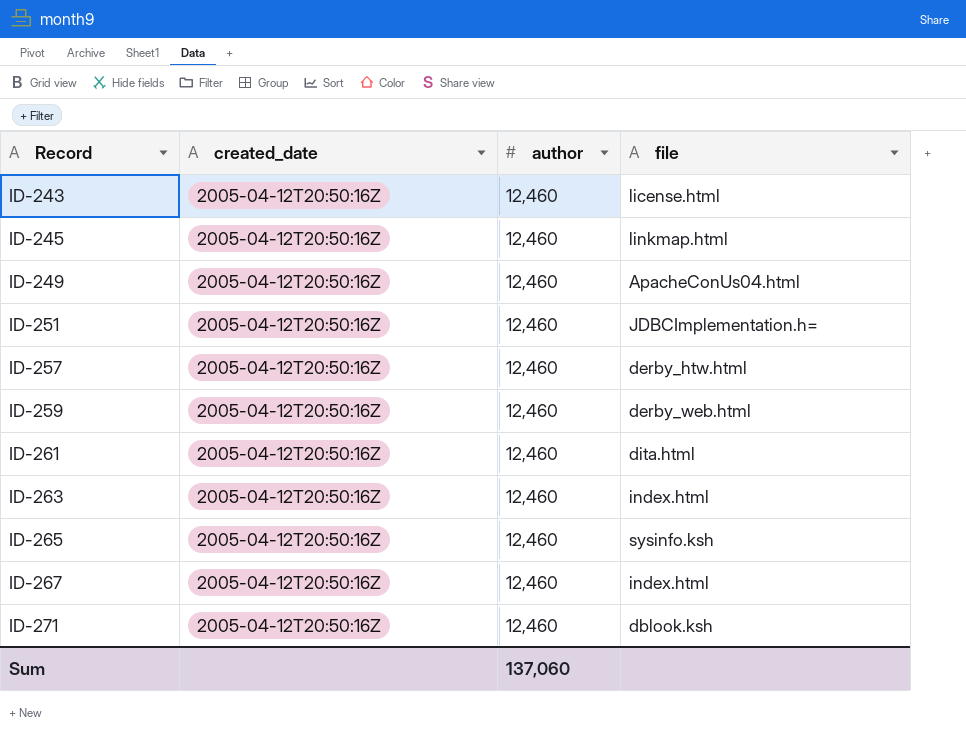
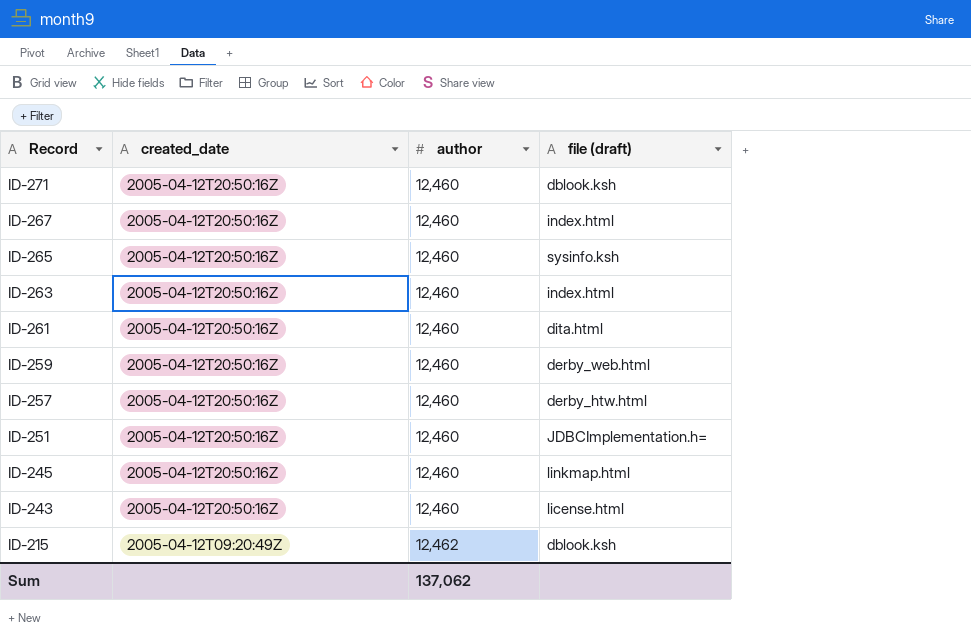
row order: Record ascending -> Record descending
column name: file -> file (draft)
row ID-249: 2005-04-12T20:50:16Z | 12,460 | ApacheConUs04.html -> none
row ID-215: none -> 2005-04-12T09:20:49Z | 12,462 | dblook.ksh
Sum | author: 137,060 -> 137,062

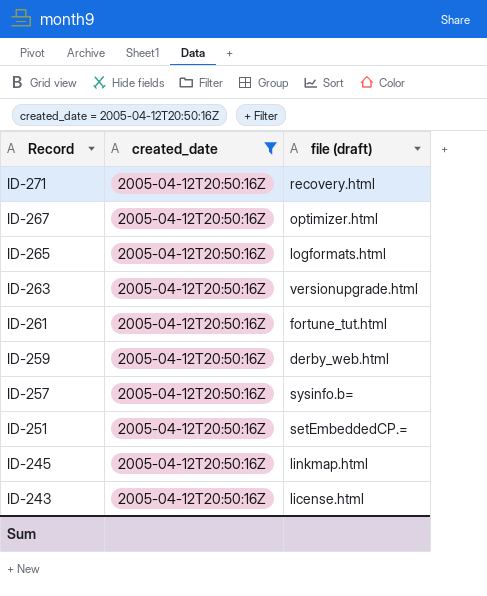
filter: none -> created_date = 2005-04-12T20:50:16Z
column author | position: 3 -> none
ID-271 | file (draft): dblook.ksh -> recovery.html
ID-267 | file (draft): index.html -> optimizer.html
ID-265 | file (draft): sysinfo.ksh -> logformats.html
ID-263 | file (draft): index.html -> versionupgrade.html
ID-261 | file (draft): dita.html -> fortune_tut.html
ID-257 | file (draft): derby_htw.html -> sysinfo.b=
ID-251 | file (draft): JDBCImplementation.h= -> setEmbeddedCP.=

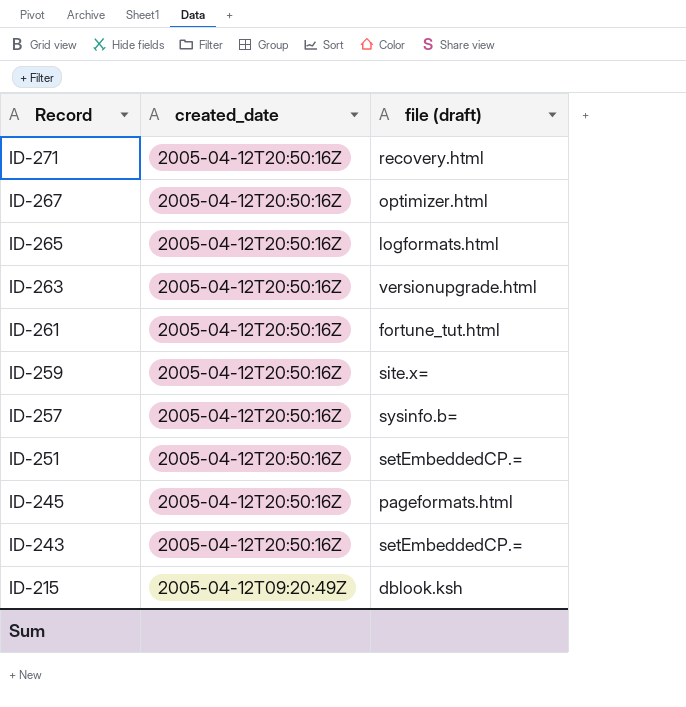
filter: created_date = 2005-04-12T20:50:16Z -> none
ID-259 | file (draft): derby_web.html -> site.x=
ID-245 | file (draft): linkmap.html -> pageformats.html
ID-243 | file (draft): license.html -> setEmbeddedCP.=

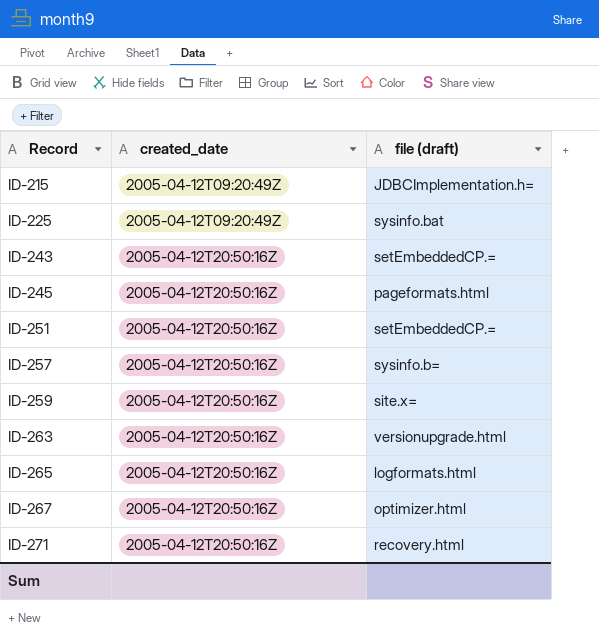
row order: Record descending -> Record ascending
row ID-261: 2005-04-12T20:50:16Z | fortune_tut.html -> none
ID-215 | file (draft): dblook.ksh -> JDBCImplementation.h=
row ID-225: none -> 2005-04-12T09:20:49Z | sysinfo.bat

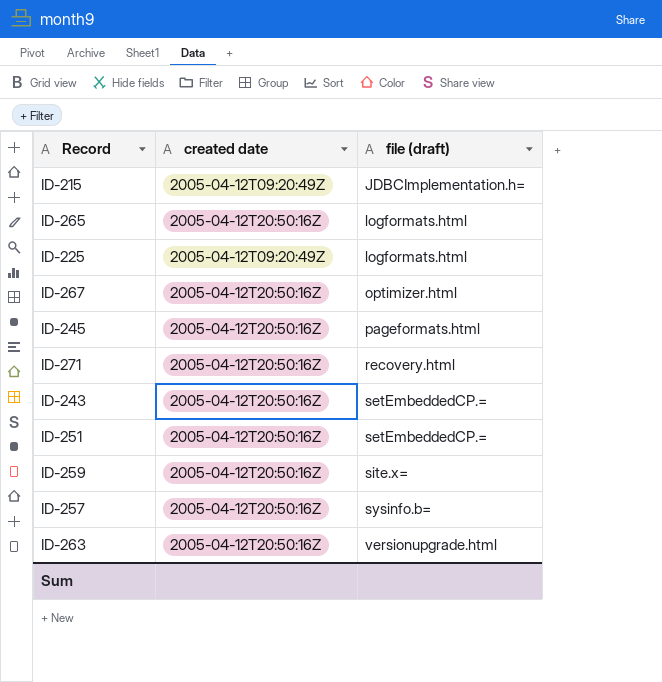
row order: Record ascending -> file (draft) ascending
column name: created_date -> created date
ID-225 | file (draft): sysinfo.bat -> logformats.html

